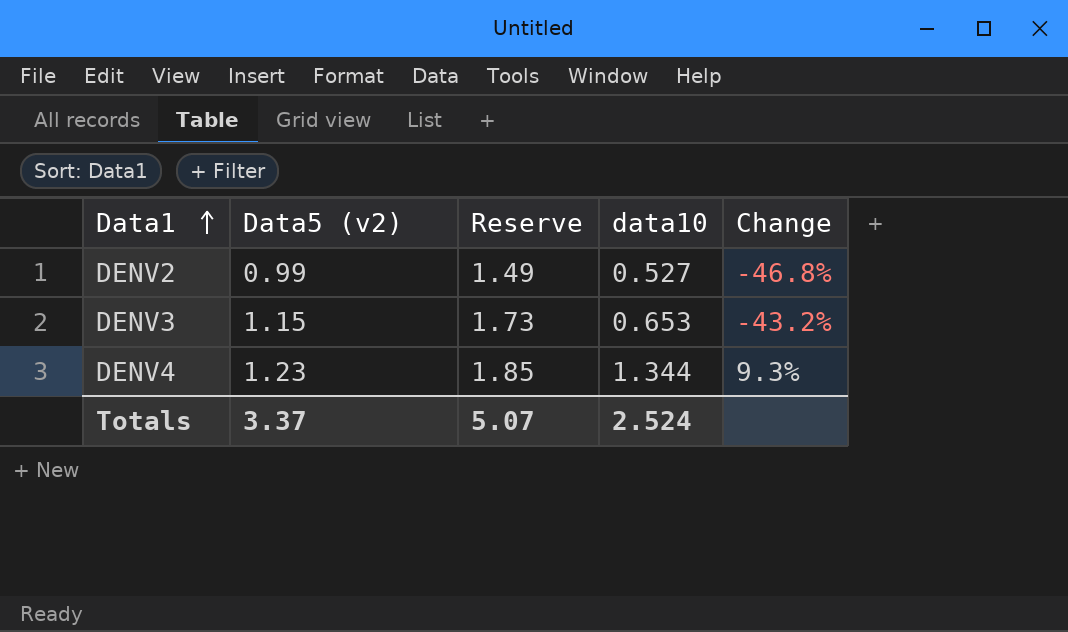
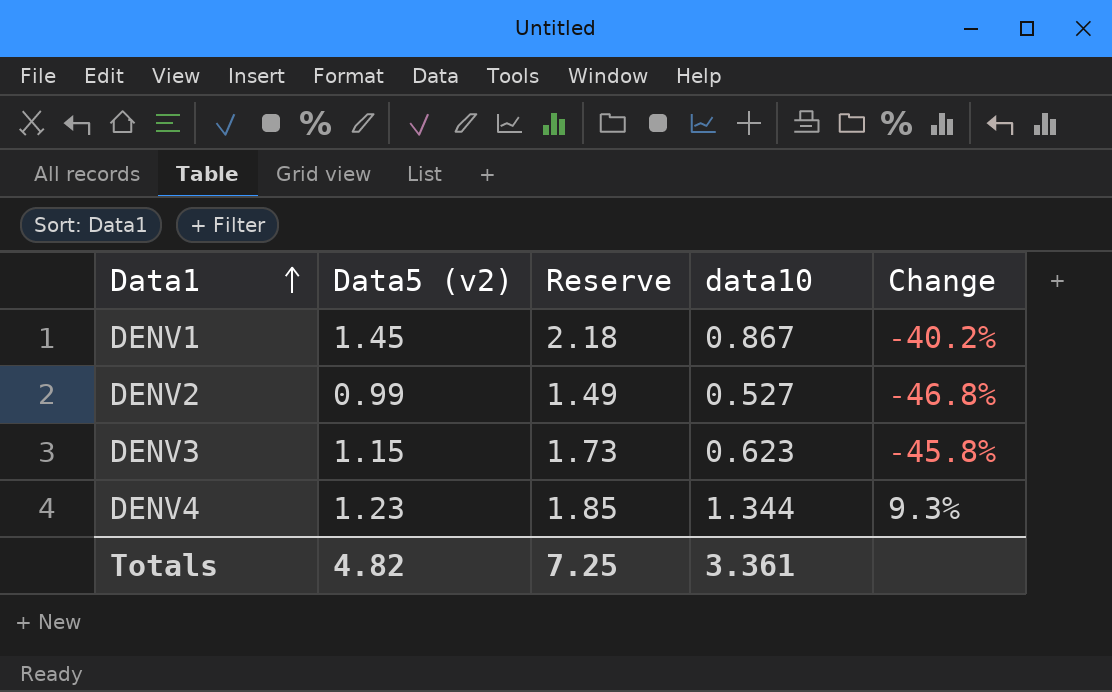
row DENV1: none -> 1.45 | 2.18 | 0.867 | -40.2%
DENV3 | data10: 0.653 -> 0.623
DENV3 | Change: -43.2% -> -45.8%
Totals | Data5 (v2): 3.37 -> 4.82
Totals | Reserve: 5.07 -> 7.25
Totals | data10: 2.524 -> 3.361

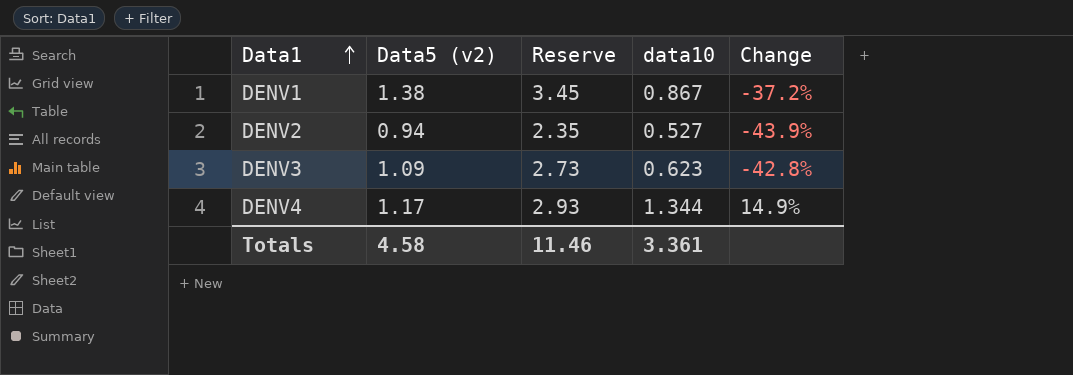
column Reserve | formula: [Data5 (v2)] * 1.5 -> [Data5 (v2)] * 2.5
DENV1 | Data5 (v2): 1.45 -> 1.38
DENV1 | Change: -40.2% -> -37.2%
DENV2 | Data5 (v2): 0.99 -> 0.94
DENV2 | Change: -46.8% -> -43.9%
DENV3 | Data5 (v2): 1.15 -> 1.09
DENV3 | Change: -45.8% -> -42.8%
DENV4 | Data5 (v2): 1.23 -> 1.17
DENV4 | Change: 9.3% -> 14.9%
Totals | Data5 (v2): 4.82 -> 4.58
Totals | Reserve: 7.25 -> 11.46

